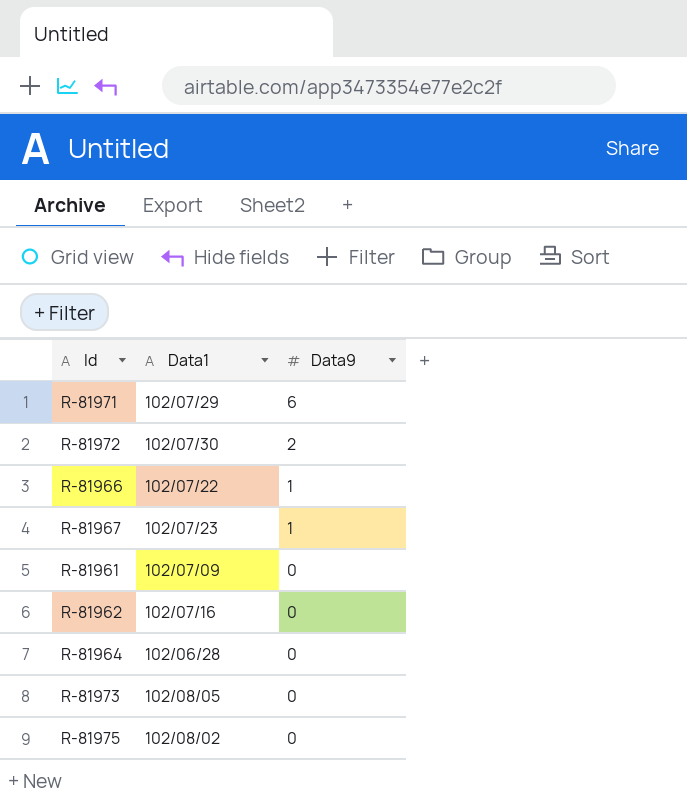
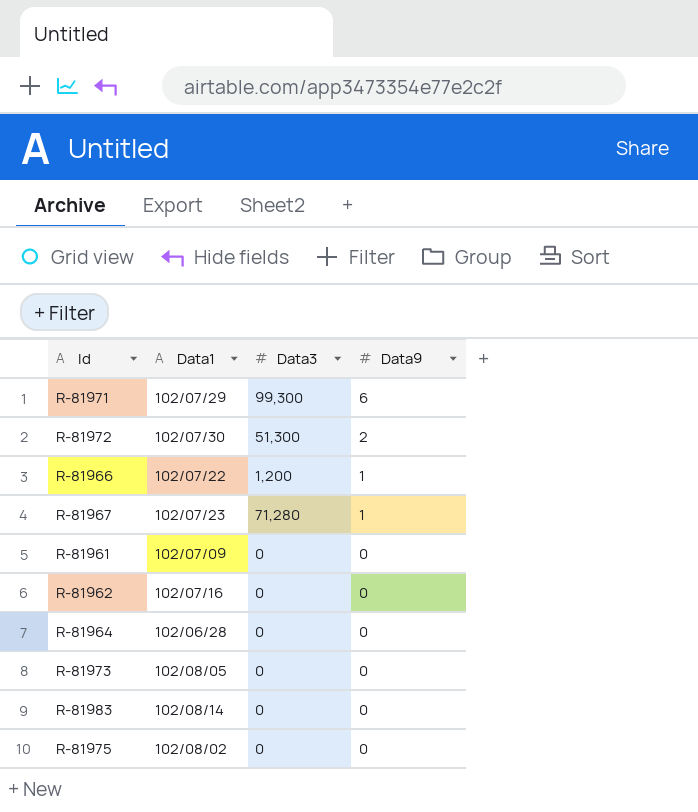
column Data3 | position: none -> 3
row R-81983: none -> 102/08/14 | 0 | 0

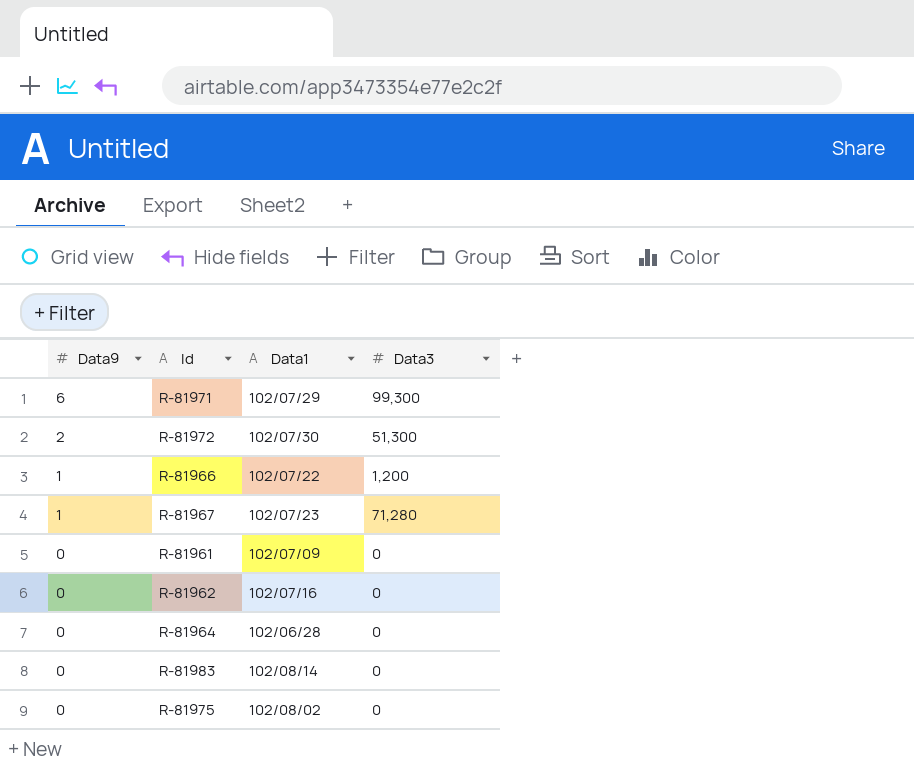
column Data9 | position: 4 -> 1
row R-81973: 102/08/05 | 0 | 0 -> none

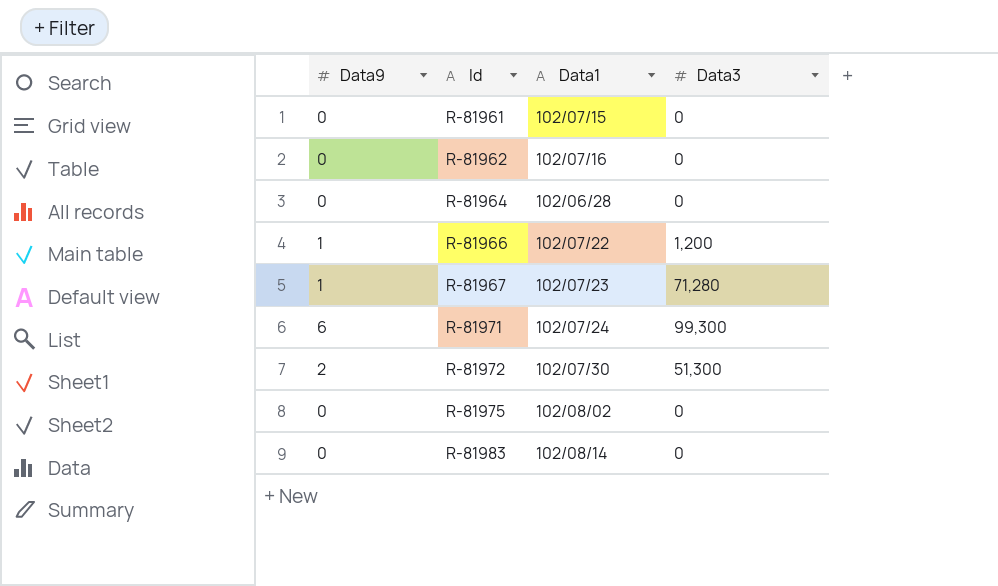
row order: Data9 descending -> Id ascending
R-81961 | Data1: 102/07/09 -> 102/07/15
R-81971 | Data1: 102/07/29 -> 102/07/24

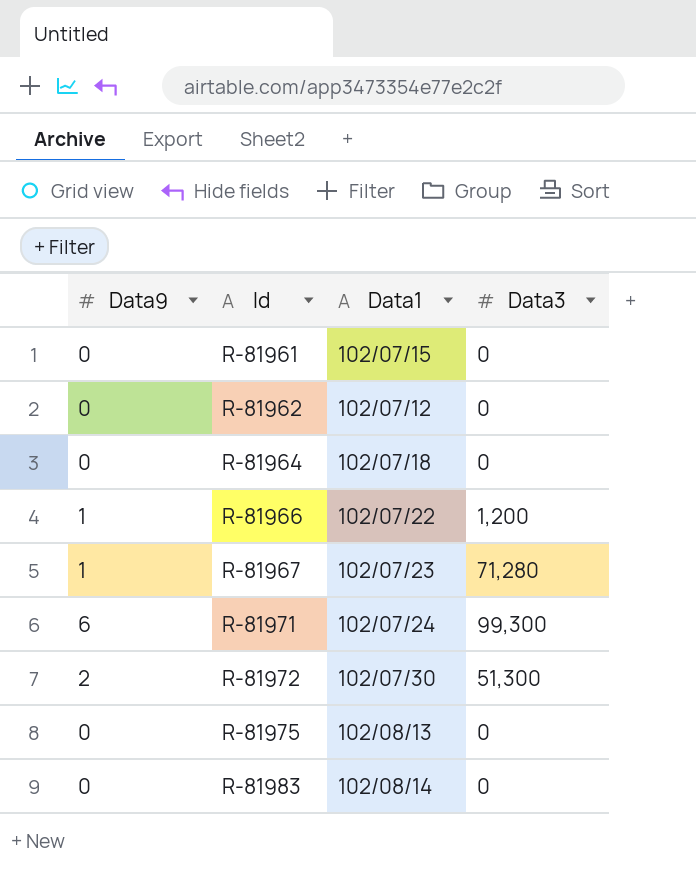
R-81962 | Data1: 102/07/16 -> 102/07/12
R-81964 | Data1: 102/06/28 -> 102/07/18
R-81975 | Data1: 102/08/02 -> 102/08/13

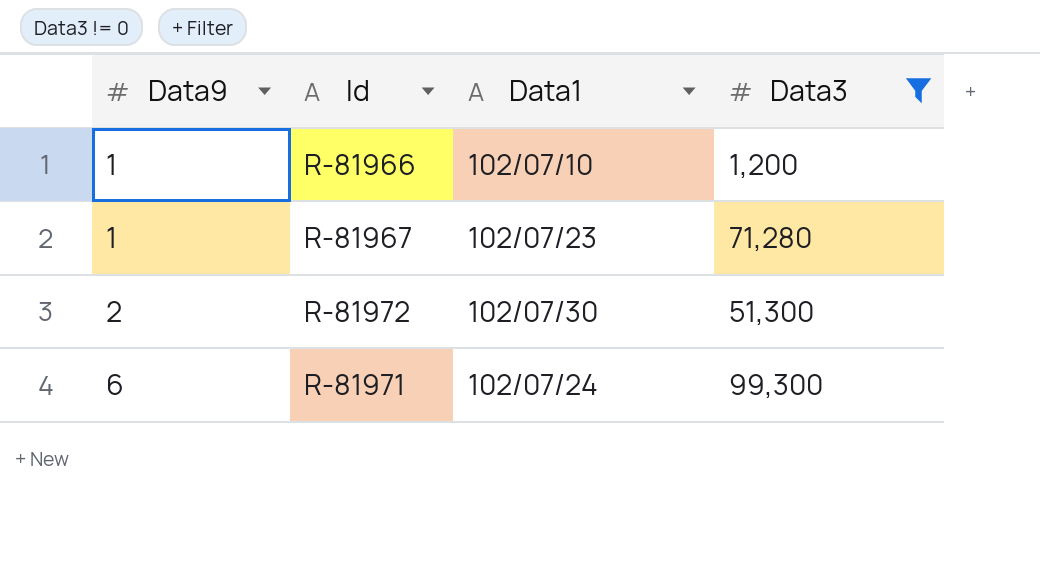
filter: none -> Data3 != 0
row order: Id ascending -> Data9 ascending
R-81966 | Data1: 102/07/22 -> 102/07/10

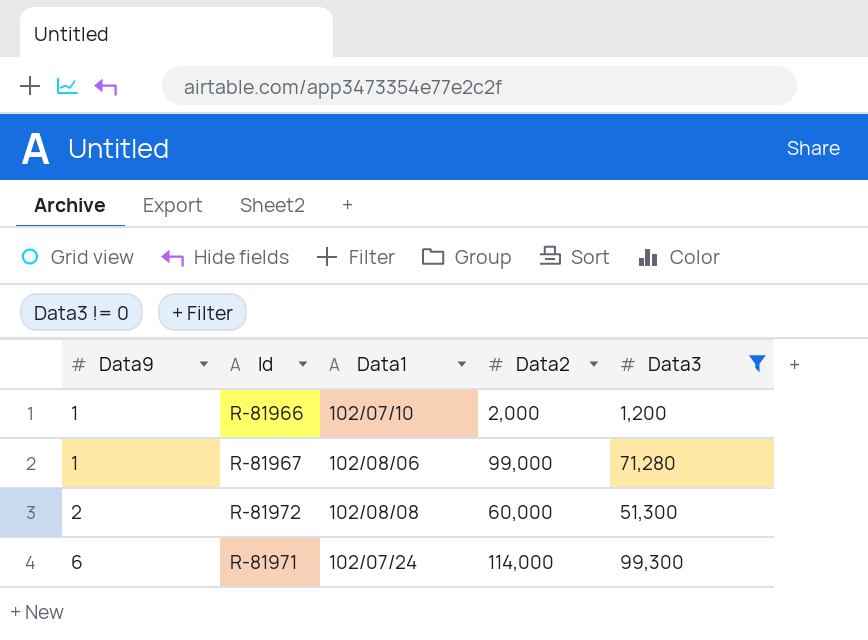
column Data2 | position: none -> 4
R-81967 | Data1: 102/07/23 -> 102/08/06
R-81972 | Data1: 102/07/30 -> 102/08/08

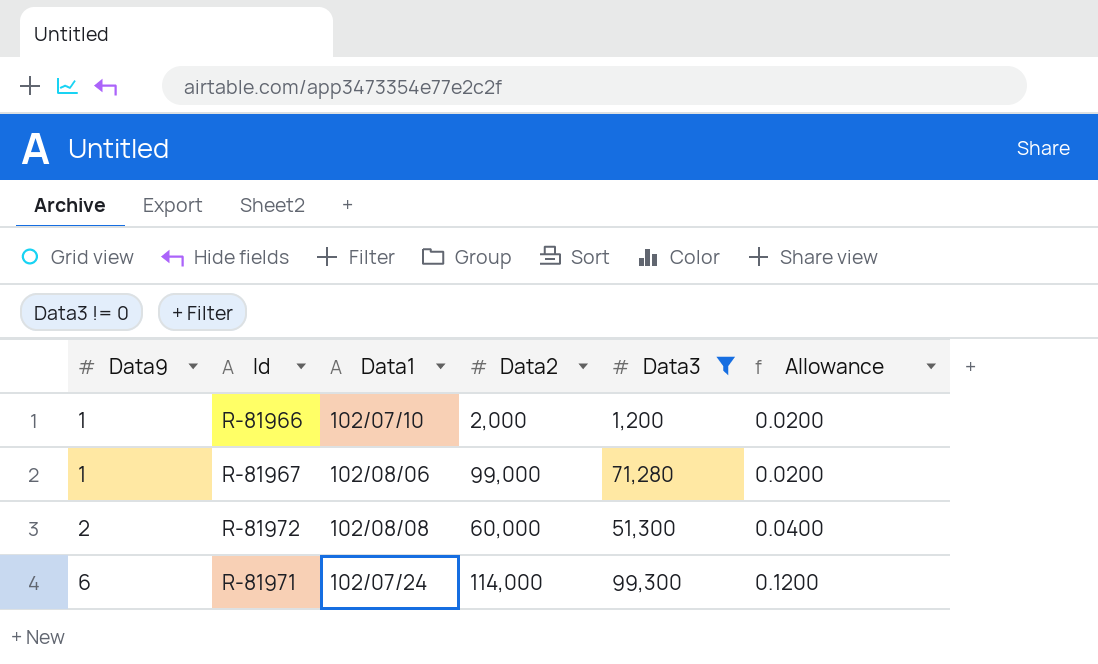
column Allowance | formula: none -> [Data9] * 0.02

